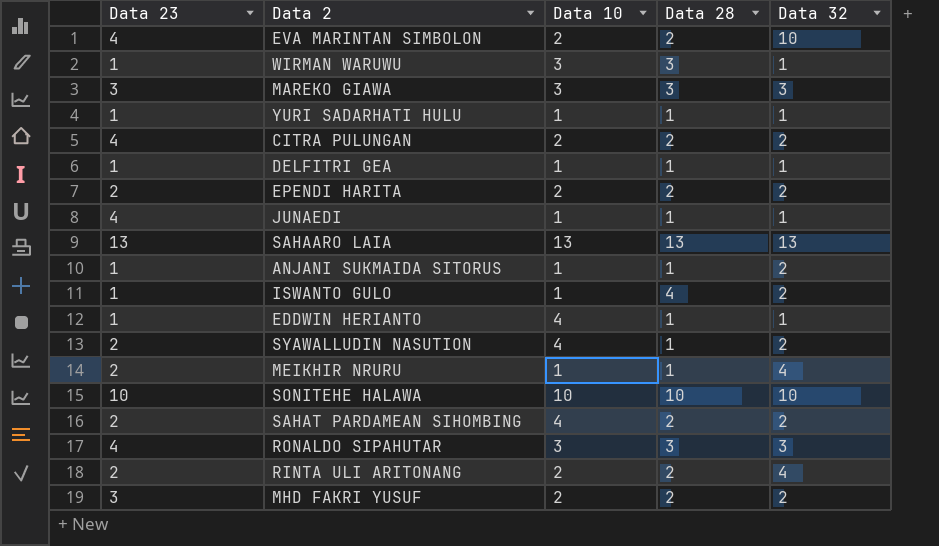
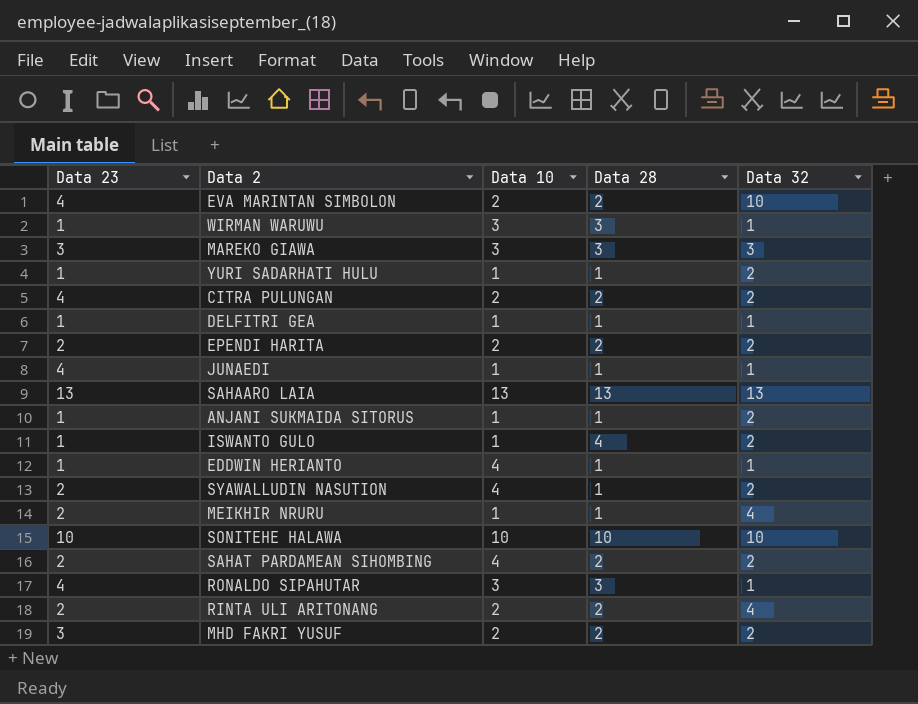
YURI SADARHATI HULU | Data 32: 1 -> 2
RONALDO SIPAHUTAR | Data 32: 3 -> 1

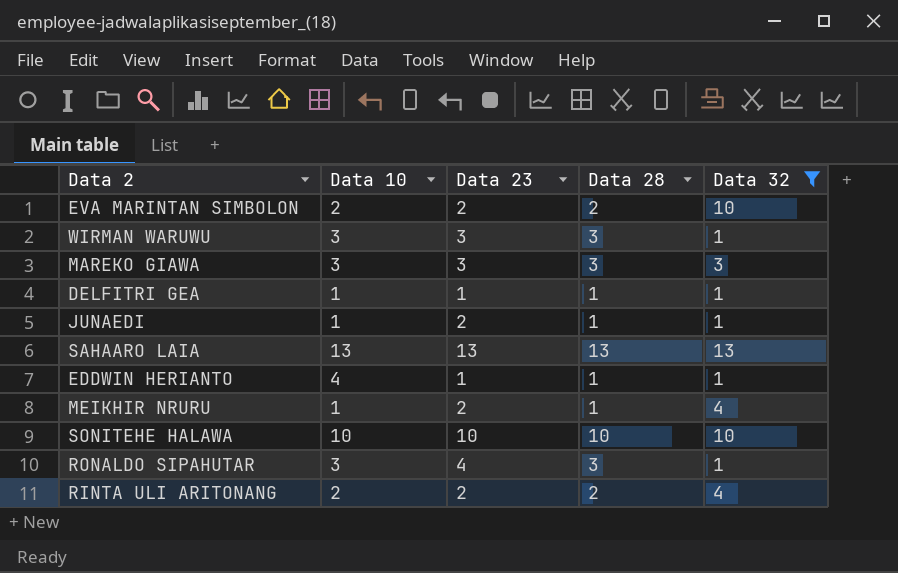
filter: none -> Data 32 != 2
column Data 23 | position: 1 -> 3
EVA MARINTAN SIMBOLON | Data 23: 4 -> 2
WIRMAN WARUWU | Data 23: 1 -> 3
JUNAEDI | Data 23: 4 -> 2

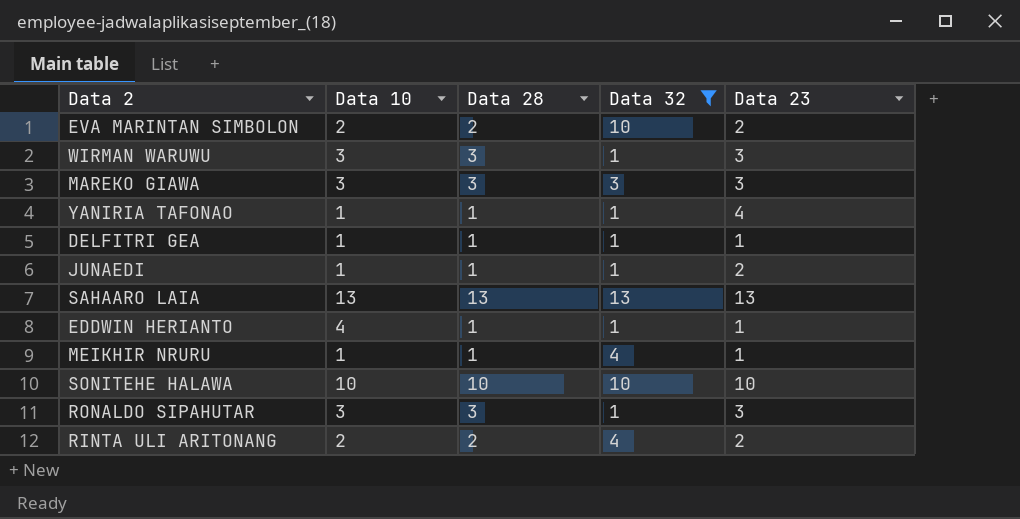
column Data 23 | position: 3 -> 5
row YANIRIA TAFONAO: none -> 1 | 1 | 1 | 4
MEIKHIR NRURU | Data 23: 2 -> 1
RONALDO SIPAHUTAR | Data 23: 4 -> 3

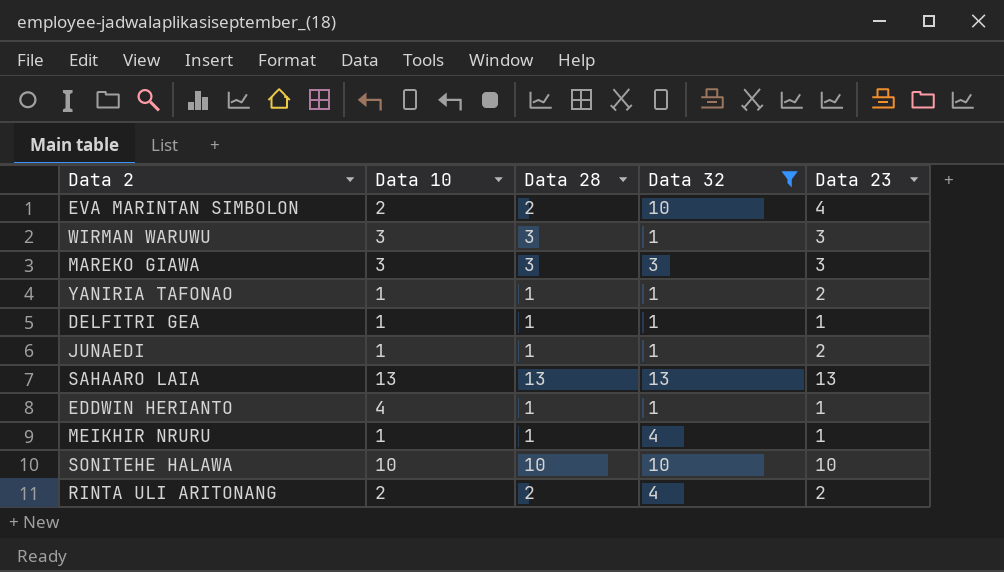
row RONALDO SIPAHUTAR: 3 | 3 | 1 | 3 -> none
EVA MARINTAN SIMBOLON | Data 23: 2 -> 4
YANIRIA TAFONAO | Data 23: 4 -> 2

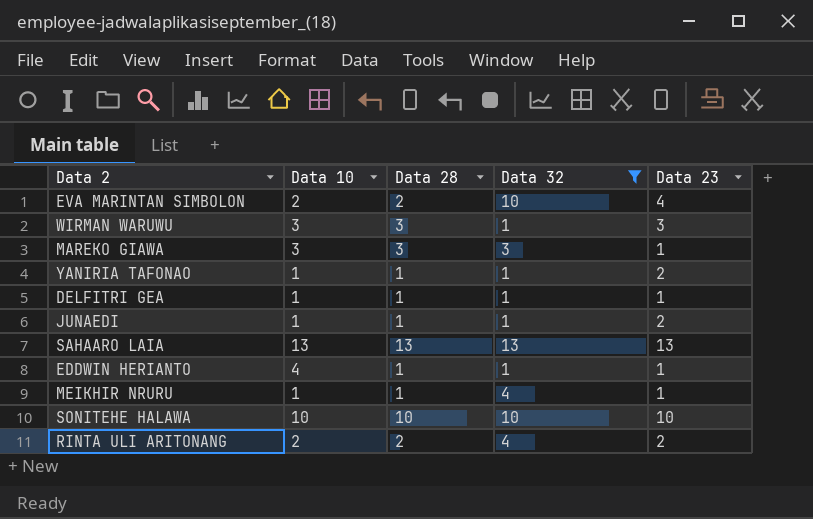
MAREKO GIAWA | Data 23: 3 -> 1

